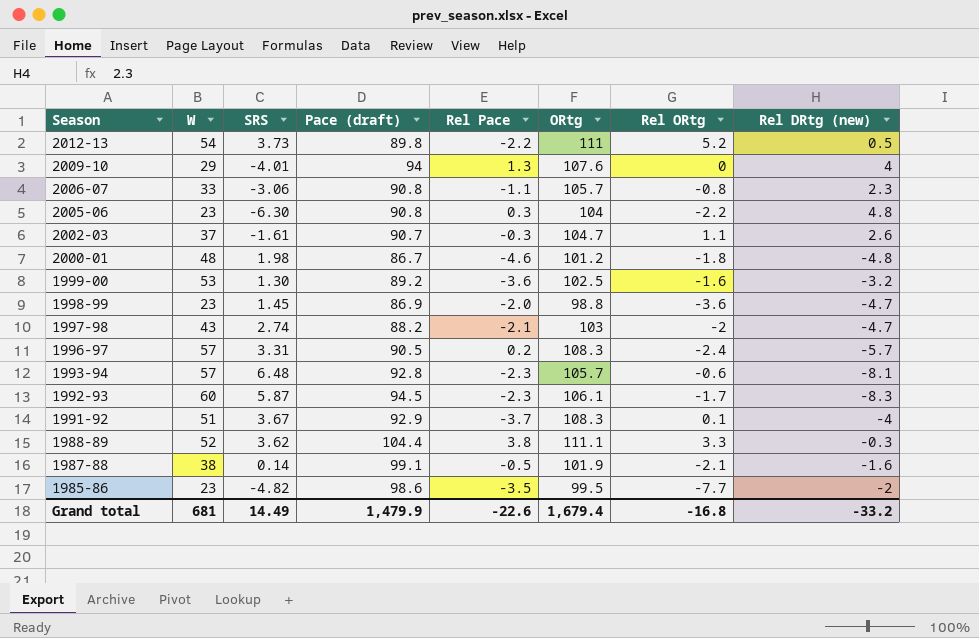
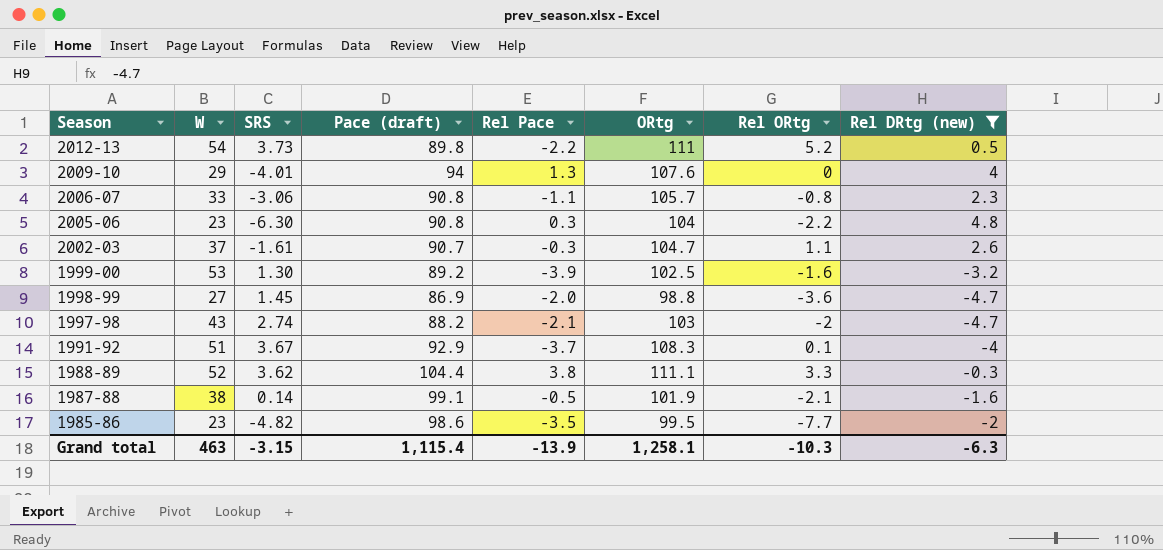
filter: none -> Rel DRtg (new) >= -4.7
1999-00 | Rel Pace: -3.6 -> -3.9
1998-99 | W: 23 -> 27
Grand total | W: 681 -> 463
Grand total | SRS: 14.49 -> -3.15
Grand total | Pace (draft): 1,479.9 -> 1,115.4
Grand total | Rel Pace: -22.6 -> -13.9
Grand total | ORtg: 1,679.4 -> 1,258.1
Grand total | Rel ORtg: -16.8 -> -10.3
Grand total | Rel DRtg (new): -33.2 -> -6.3

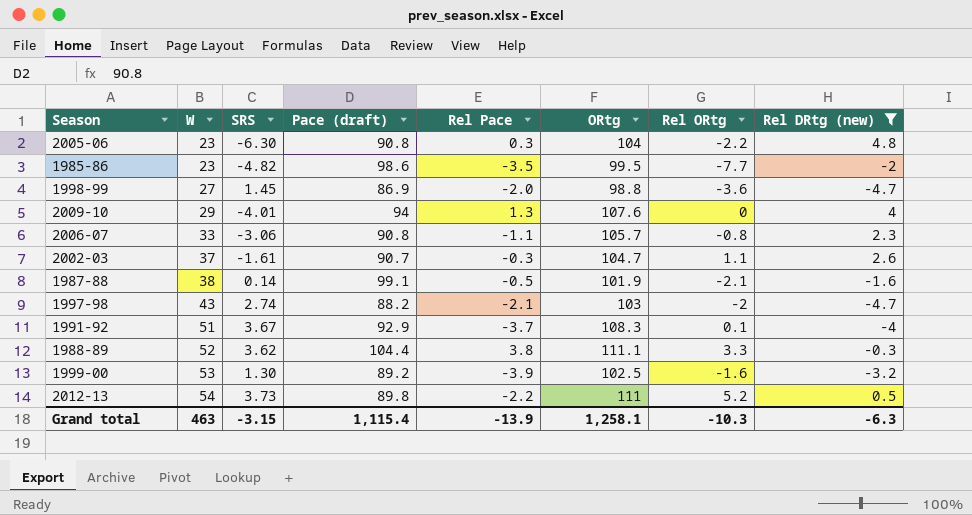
row order: Season descending -> W ascending

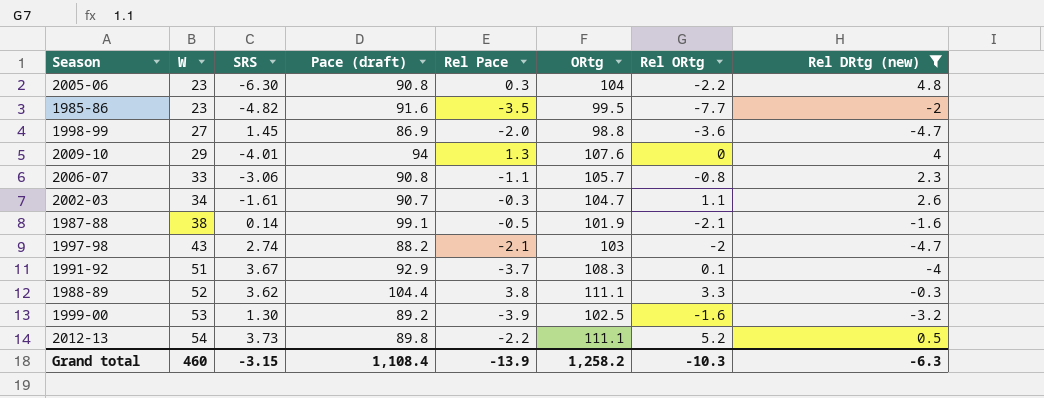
1985-86 | Pace (draft): 98.6 -> 91.6
2002-03 | W: 37 -> 34
2012-13 | ORtg: 111 -> 111.1
Grand total | W: 463 -> 460
Grand total | Pace (draft): 1,115.4 -> 1,108.4
Grand total | ORtg: 1,258.1 -> 1,258.2

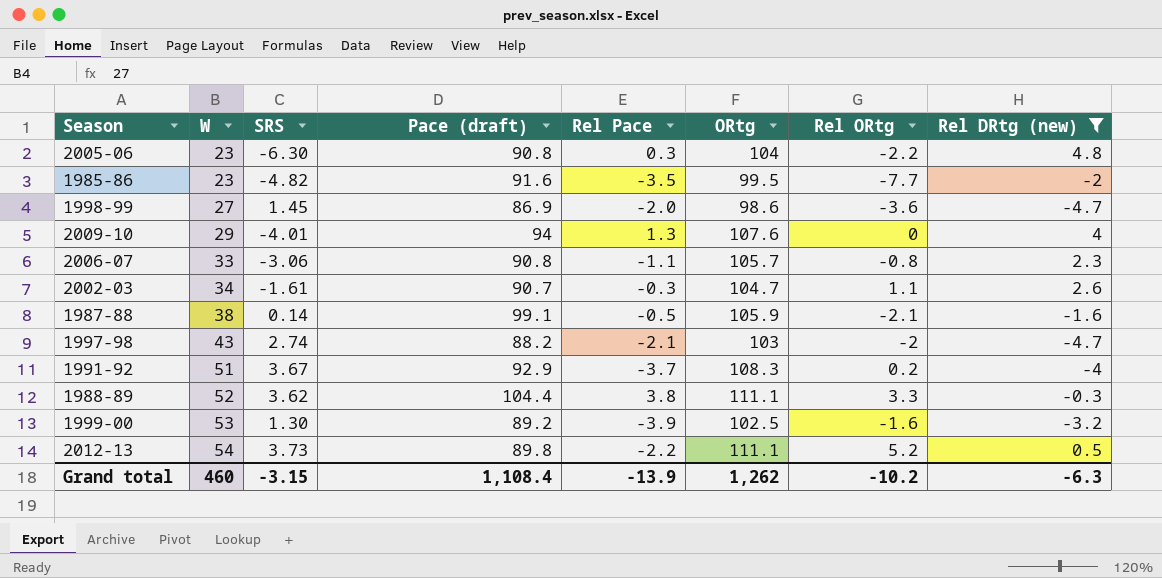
1998-99 | ORtg: 98.8 -> 98.6
1987-88 | ORtg: 101.9 -> 105.9
1991-92 | Rel ORtg: 0.1 -> 0.2
Grand total | ORtg: 1,258.2 -> 1,262
Grand total | Rel ORtg: -10.3 -> -10.2

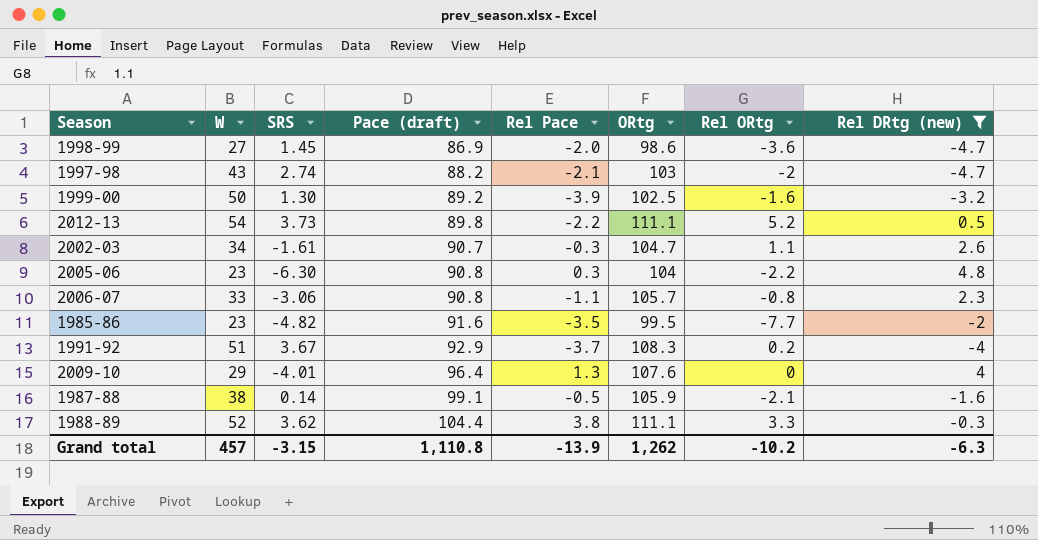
row order: W ascending -> Pace (draft) ascending
1999-00 | W: 53 -> 50
2009-10 | Pace (draft): 94 -> 96.4
Grand total | W: 460 -> 457
Grand total | Pace (draft): 1,108.4 -> 1,110.8

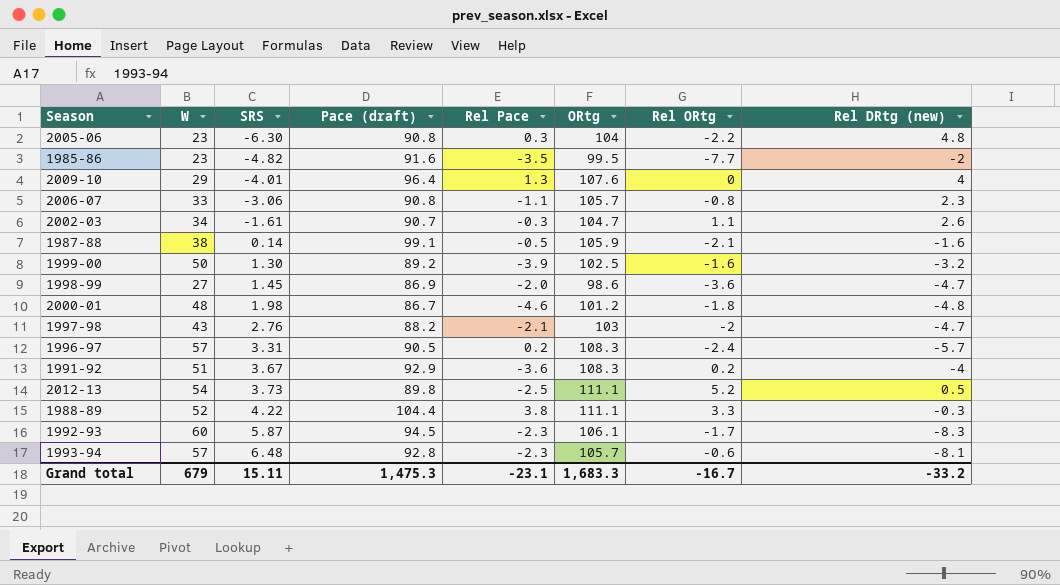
filter: Rel DRtg (new) >= -4.7 -> none
row order: Pace (draft) ascending -> SRS ascending
1997-98 | SRS: 2.74 -> 2.76
1991-92 | Rel Pace: -3.7 -> -3.6
2012-13 | Rel Pace: -2.2 -> -2.5
1988-89 | SRS: 3.62 -> 4.22
Grand total | W: 457 -> 679
Grand total | SRS: -3.15 -> 15.11
Grand total | Pace (draft): 1,110.8 -> 1,475.3
Grand total | Rel Pace: -13.9 -> -23.1
Grand total | ORtg: 1,262 -> 1,683.3
Grand total | Rel ORtg: -10.2 -> -16.7
Grand total | Rel DRtg (new): -6.3 -> -33.2

